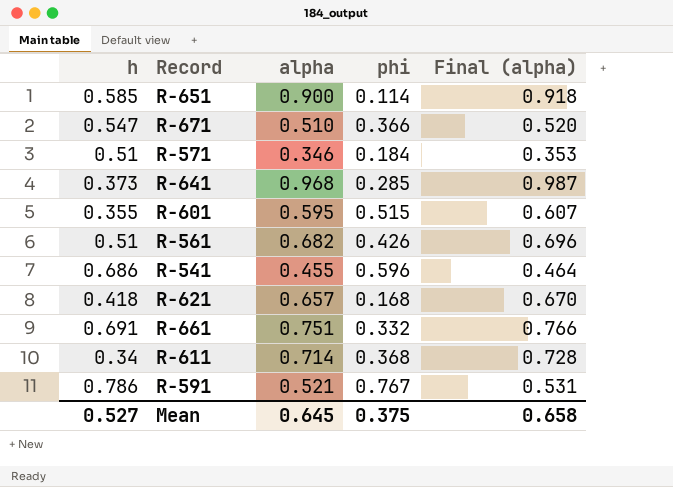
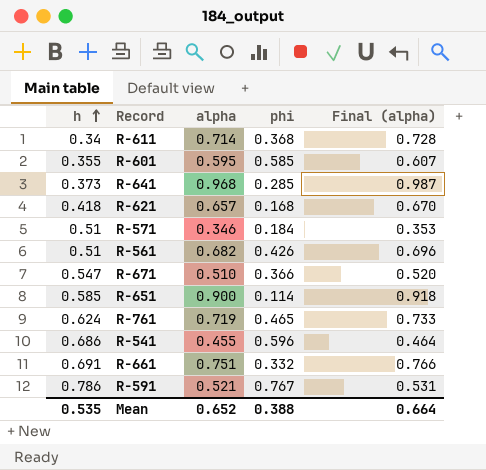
row order: none -> h ascending
R-601 | phi: 0.515 -> 0.585
row R-761: none -> 0.624 | 0.719 | 0.465 | 0.733
Mean | h: 0.527 -> 0.535
Mean | alpha: 0.645 -> 0.652
Mean | phi: 0.375 -> 0.388
Mean | Final (alpha): 0.658 -> 0.664

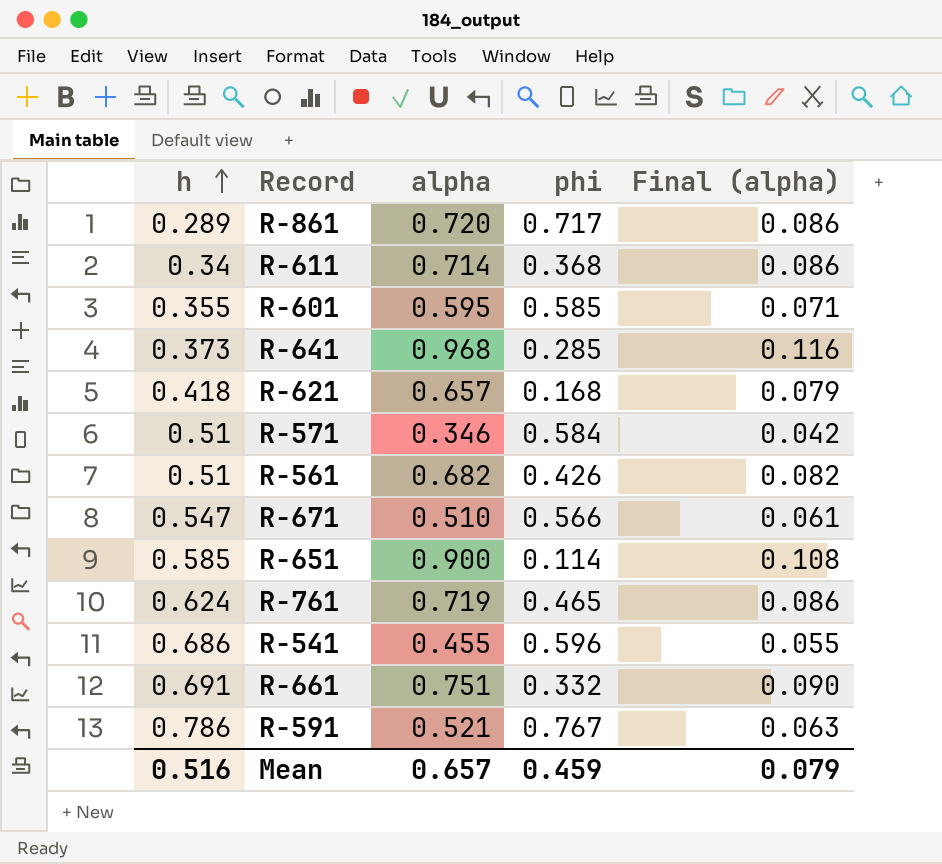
column Final (alpha) | formula: [alpha] * 1.02 -> [alpha] * 0.12
row R-861: none -> 0.289 | 0.720 | 0.717 | 0.086
R-571 | phi: 0.184 -> 0.584
R-671 | phi: 0.366 -> 0.566
Mean | h: 0.535 -> 0.516
Mean | alpha: 0.652 -> 0.657
Mean | phi: 0.388 -> 0.459
Mean | Final (alpha): 0.664 -> 0.079

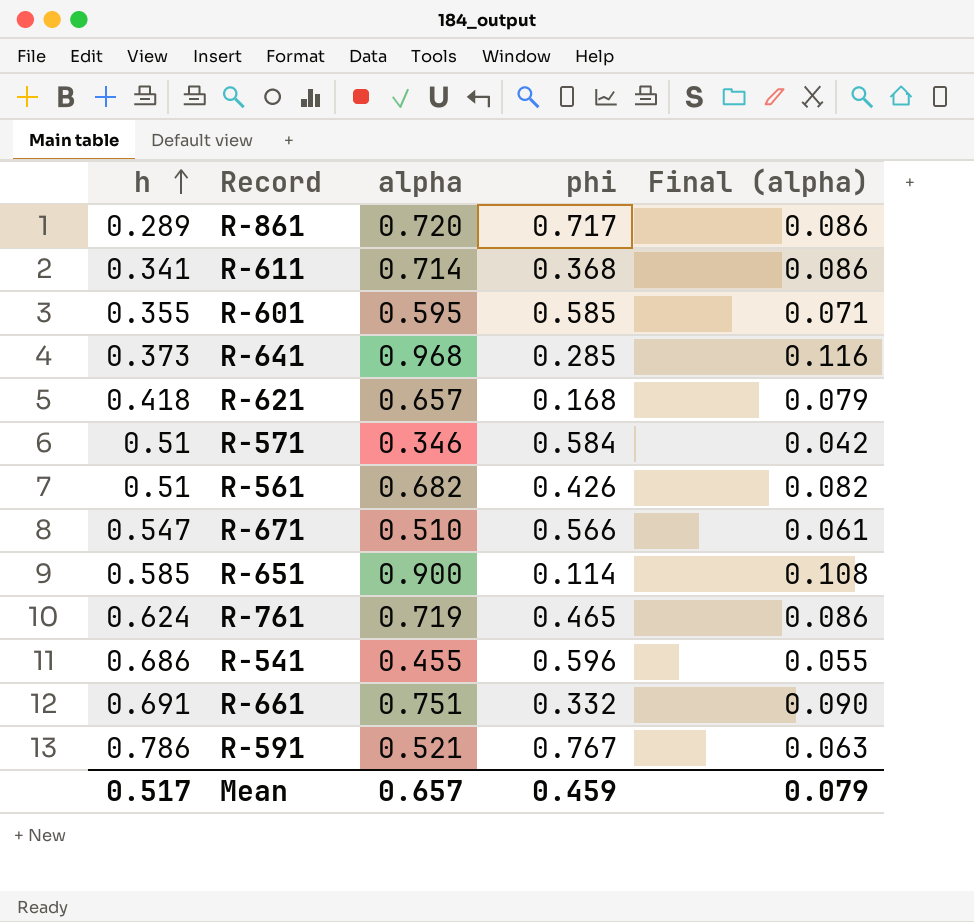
R-611 | h: 0.34 -> 0.341
Mean | h: 0.516 -> 0.517

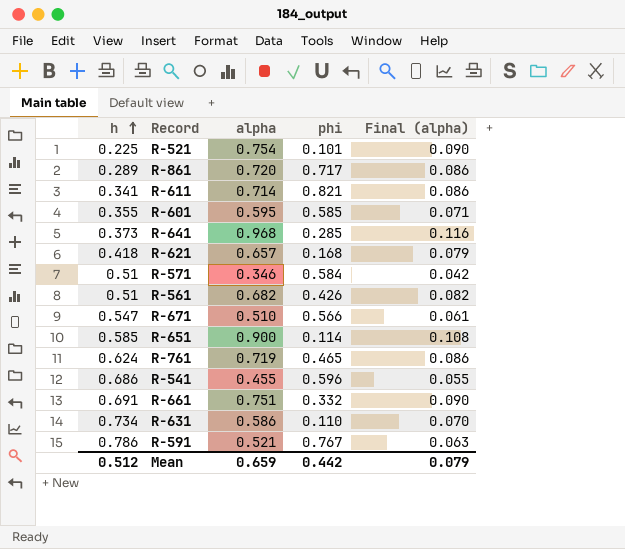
row R-521: none -> 0.225 | 0.754 | 0.101 | 0.090
R-611 | phi: 0.368 -> 0.821
row R-631: none -> 0.734 | 0.586 | 0.110 | 0.070
Mean | h: 0.517 -> 0.512
Mean | alpha: 0.657 -> 0.659
Mean | phi: 0.459 -> 0.442

